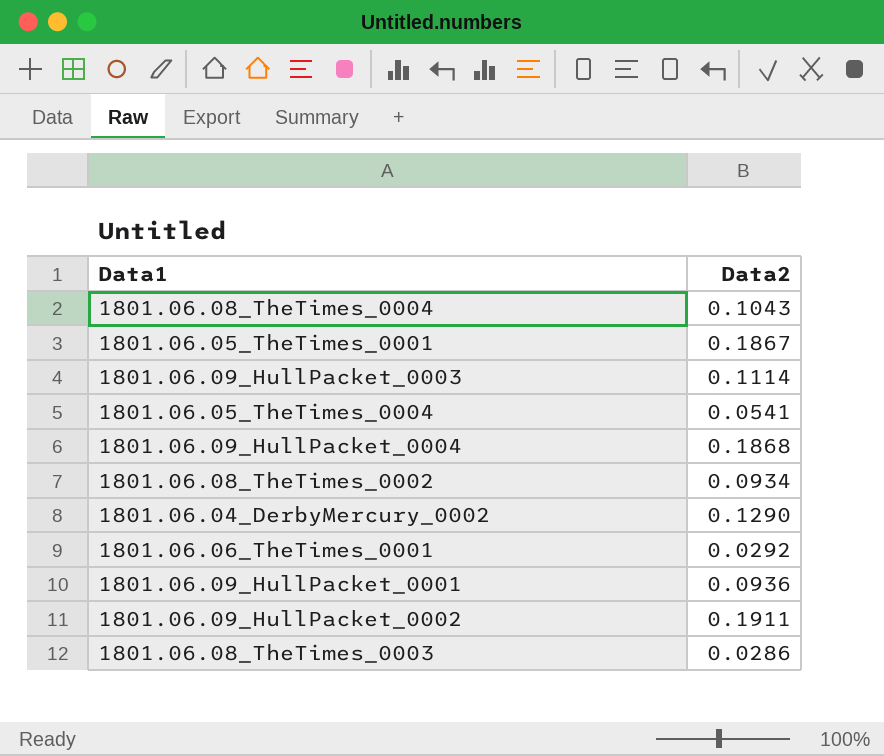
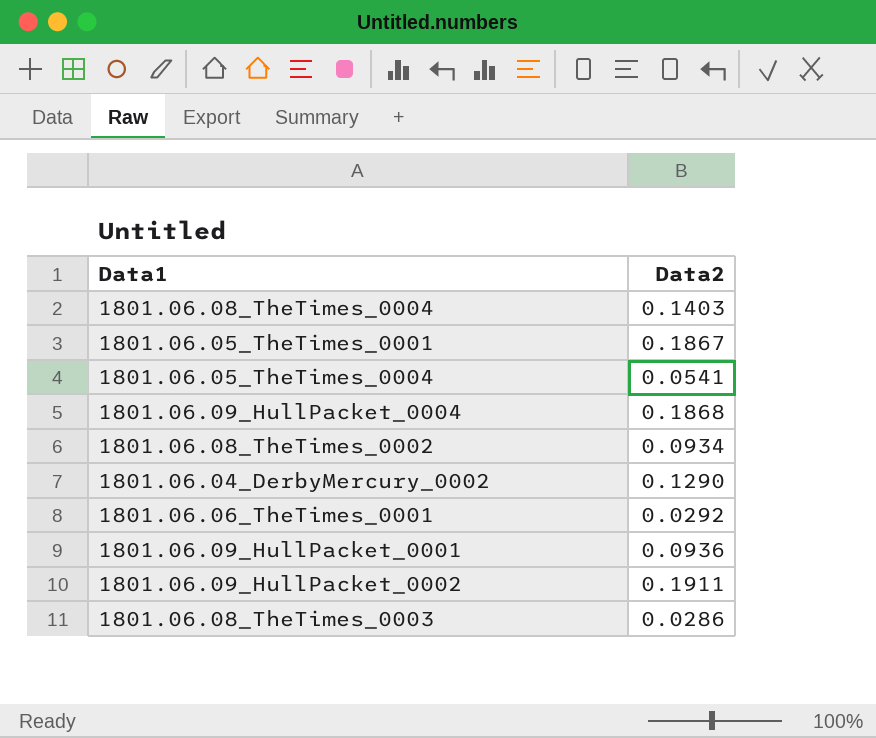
row 1801.06.09_HullPacket_0003: 0.1114 -> none
1801.06.08_TheTimes_0004 | Data2: 0.1043 -> 0.1403

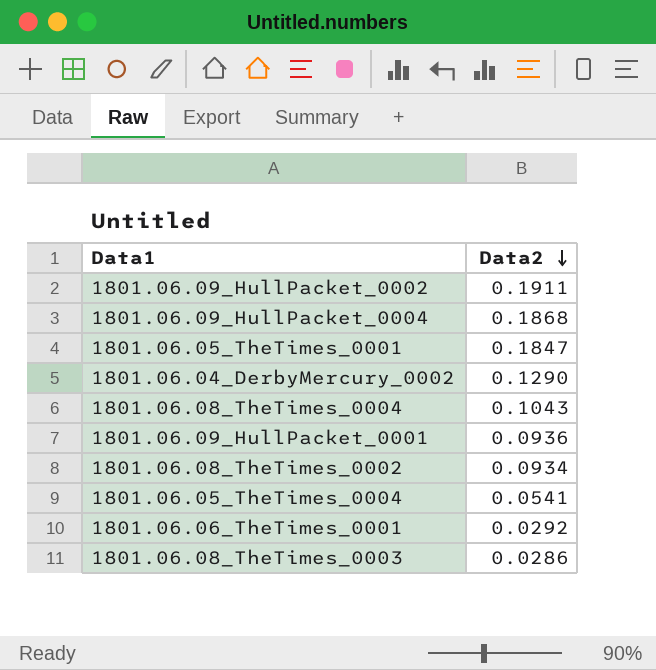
row order: none -> Data2 descending
1801.06.05_TheTimes_0001 | Data2: 0.1867 -> 0.1847
1801.06.08_TheTimes_0004 | Data2: 0.1403 -> 0.1043

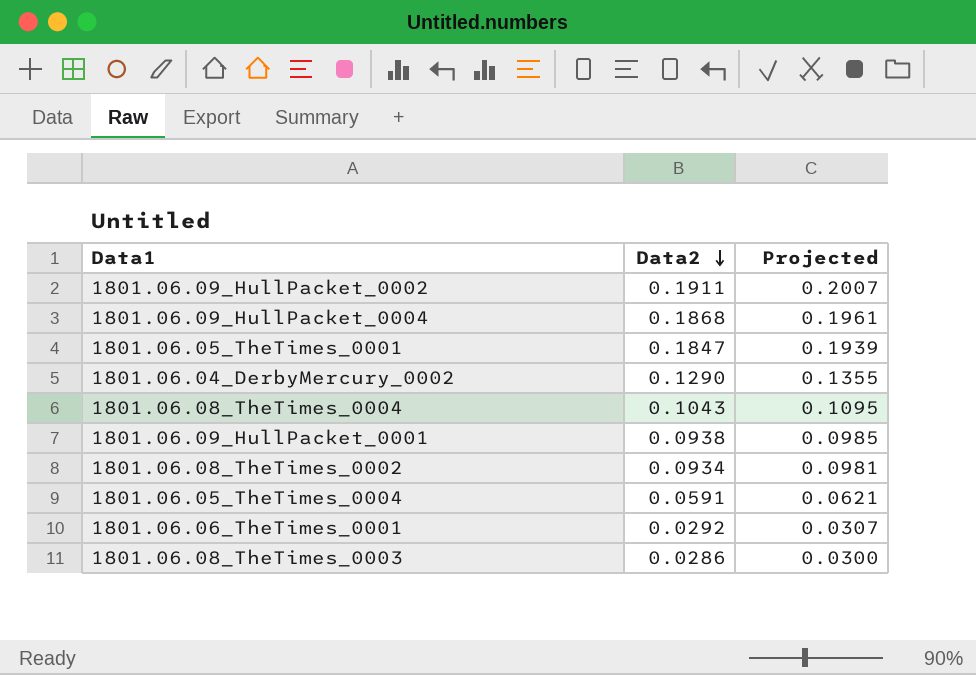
column Projected | formula: none -> [Data2] * 1.05
1801.06.09_HullPacket_0001 | Data2: 0.0936 -> 0.0938
1801.06.05_TheTimes_0004 | Data2: 0.0541 -> 0.0591

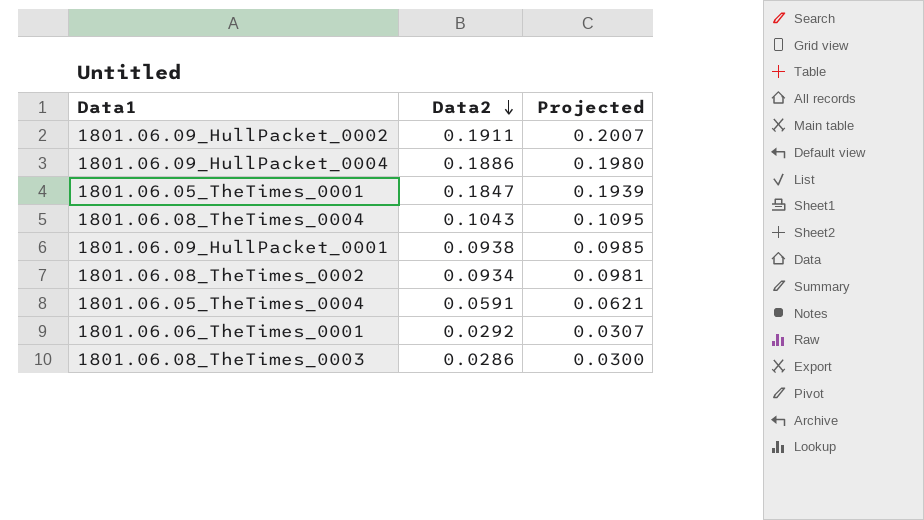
row 1801.06.04_DerbyMercury_0002: 0.1290 | 0.1355 -> none
1801.06.09_HullPacket_0004 | Data2: 0.1868 -> 0.1886
1801.06.09_HullPacket_0004 | Projected: 0.1961 -> 0.1980

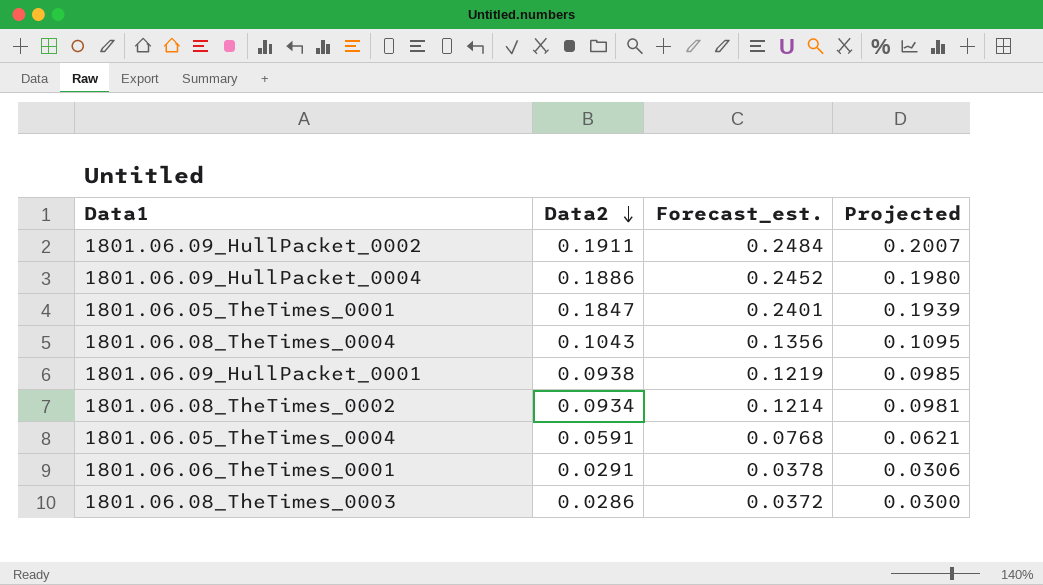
column Forecast_est. | formula: none -> [Data2] * 1.3
1801.06.06_TheTimes_0001 | Data2: 0.0292 -> 0.0291
1801.06.06_TheTimes_0001 | Projected: 0.0307 -> 0.0306

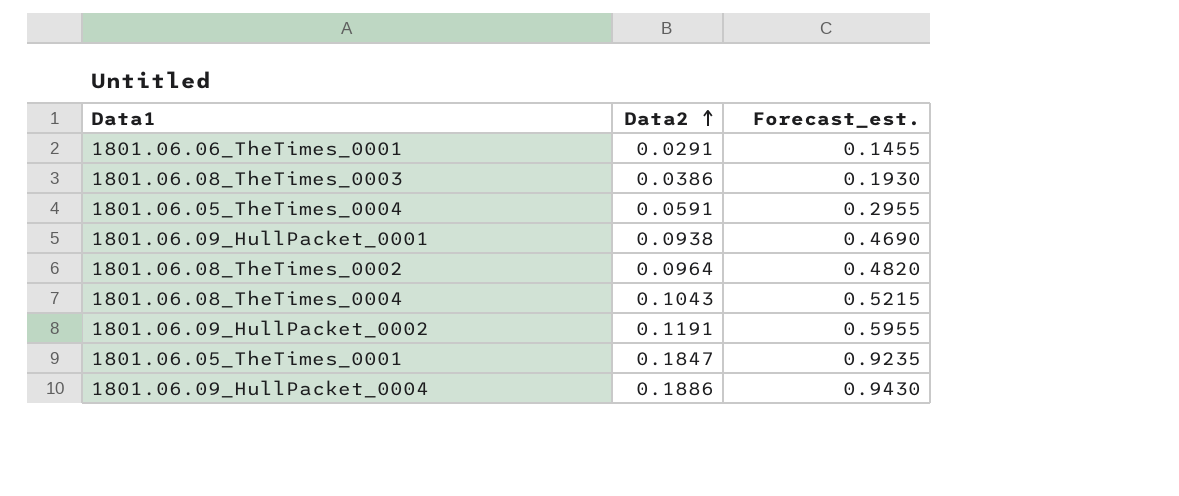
row order: Data2 descending -> Data2 ascending
column Projected | formula: [Data2] * 1.05 -> none
column Forecast_est. | formula: [Data2] * 1.3 -> [Data2] * 5
1801.06.08_TheTimes_0003 | Data2: 0.0286 -> 0.0386
1801.06.08_TheTimes_0002 | Data2: 0.0934 -> 0.0964
1801.06.09_HullPacket_0002 | Data2: 0.1911 -> 0.1191

